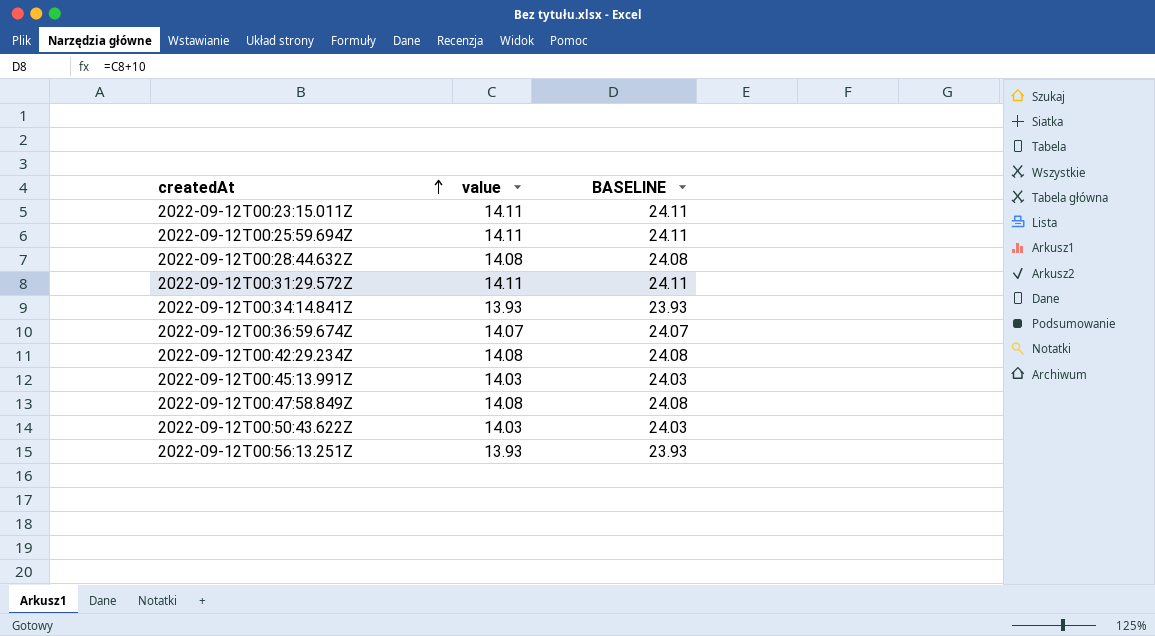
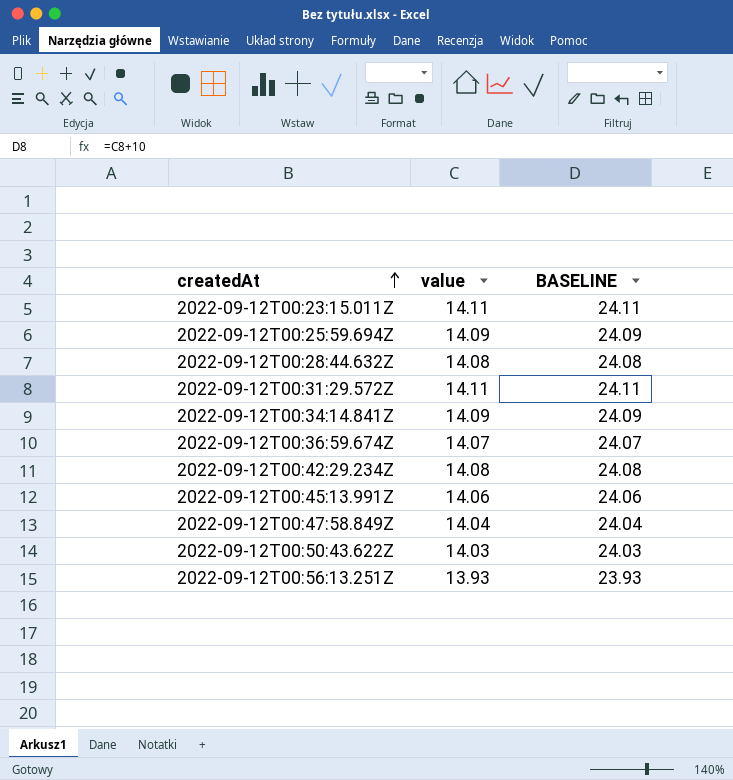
2022-09-12T00:25:59.694Z | value: 14.11 -> 14.09
2022-09-12T00:25:59.694Z | BASELINE: 24.11 -> 24.09
2022-09-12T00:34:14.841Z | value: 13.93 -> 14.09
2022-09-12T00:34:14.841Z | BASELINE: 23.93 -> 24.09
2022-09-12T00:45:13.991Z | value: 14.03 -> 14.06
2022-09-12T00:45:13.991Z | BASELINE: 24.03 -> 24.06
2022-09-12T00:47:58.849Z | value: 14.08 -> 14.04
2022-09-12T00:47:58.849Z | BASELINE: 24.08 -> 24.04

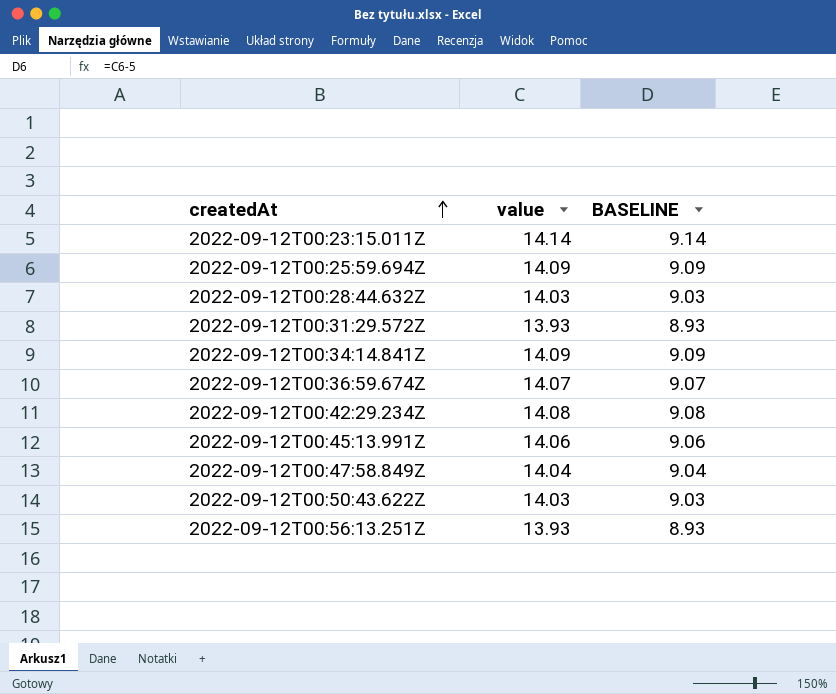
column BASELINE | formula: [value] + 10 -> [value] - 5
2022-09-12T00:23:15.011Z | value: 14.11 -> 14.14
2022-09-12T00:28:44.632Z | value: 14.08 -> 14.03
2022-09-12T00:31:29.572Z | value: 14.11 -> 13.93

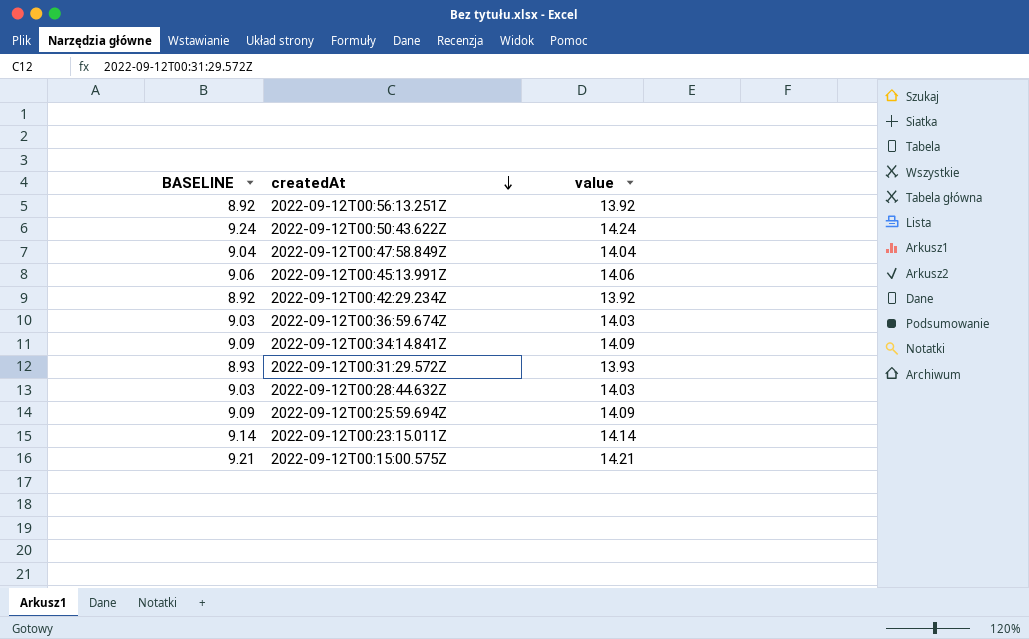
row order: createdAt ascending -> createdAt descending
column BASELINE | position: 3 -> 1
2022-09-12T00:56:13.251Z | BASELINE: 8.93 -> 8.92
2022-09-12T00:56:13.251Z | value: 13.93 -> 13.92
2022-09-12T00:50:43.622Z | BASELINE: 9.03 -> 9.24
2022-09-12T00:50:43.622Z | value: 14.03 -> 14.24
2022-09-12T00:42:29.234Z | BASELINE: 9.08 -> 8.92
2022-09-12T00:42:29.234Z | value: 14.08 -> 13.92
2022-09-12T00:36:59.674Z | BASELINE: 9.07 -> 9.03
2022-09-12T00:36:59.674Z | value: 14.07 -> 14.03
row 2022-09-12T00:15:00.575Z: none -> 9.21 | 14.21

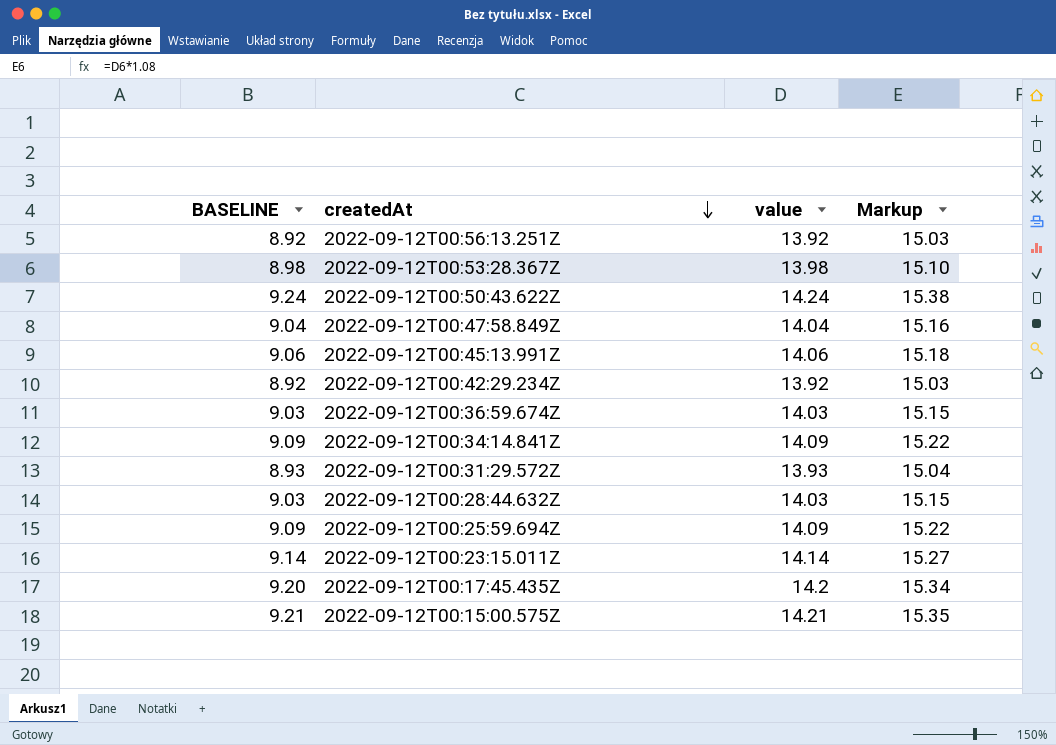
column Markup | formula: none -> [value] * 1.08
row 2022-09-12T00:53:28.367Z: none -> 8.98 | 13.98 | 15.10
row 2022-09-12T00:17:45.435Z: none -> 9.20 | 14.2 | 15.34

